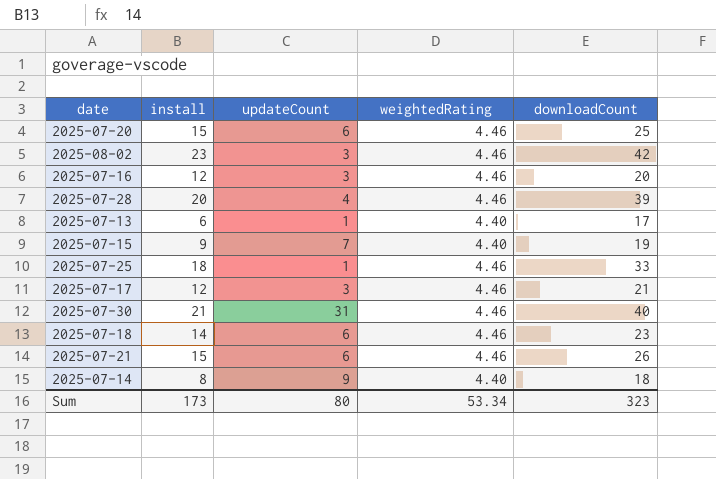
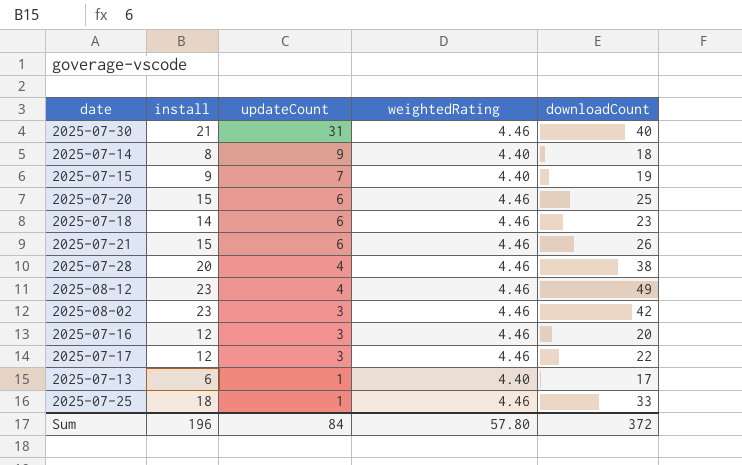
row order: none -> updateCount descending
2025-07-28 | downloadCount: 39 -> 38
row 2025-08-12: none -> 23 | 4 | 4.46 | 49
2025-07-17 | downloadCount: 21 -> 22
Sum | install: 173 -> 196
Sum | updateCount: 80 -> 84
Sum | weightedRating: 53.34 -> 57.80
Sum | downloadCount: 323 -> 372

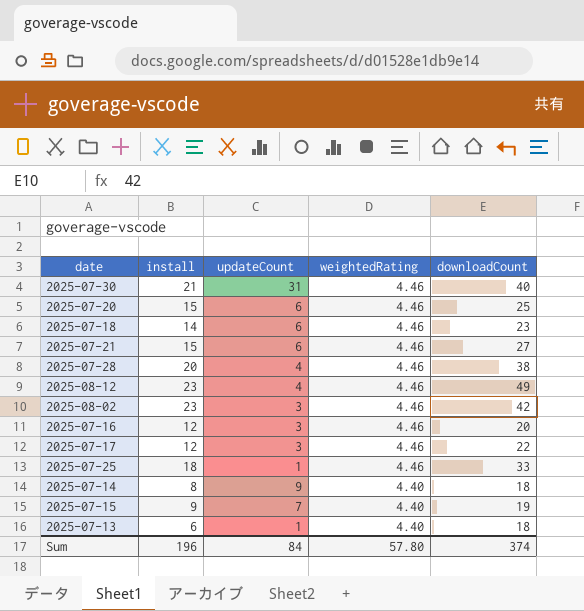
row order: updateCount descending -> weightedRating descending
2025-07-21 | downloadCount: 26 -> 27
2025-07-13 | downloadCount: 17 -> 18
Sum | downloadCount: 372 -> 374

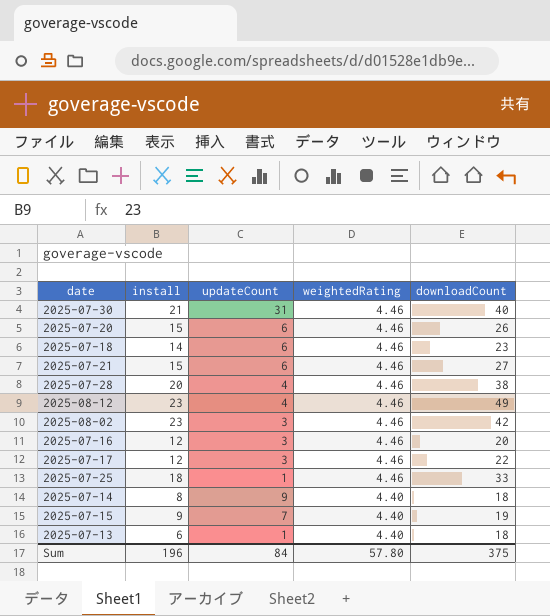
2025-07-20 | downloadCount: 25 -> 26
Sum | downloadCount: 374 -> 375

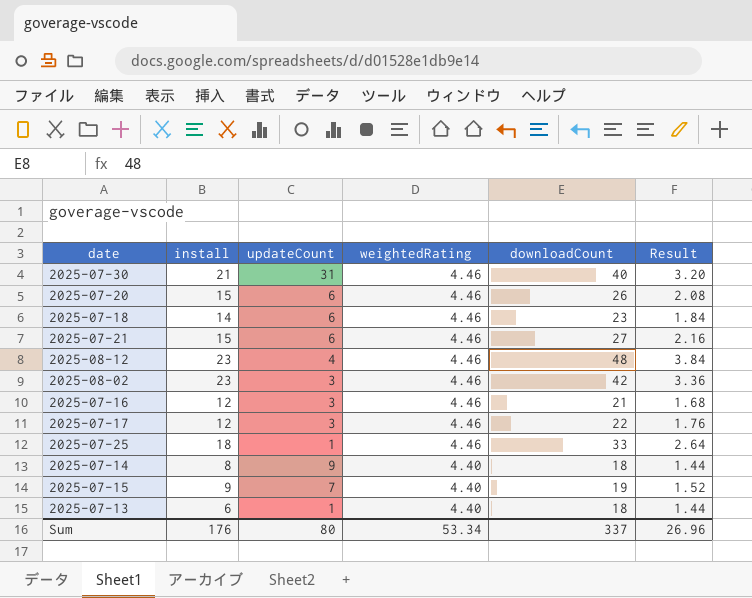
column Result | formula: none -> [downloadCount] * 0.08
row 2025-07-28: 20 | 4 | 4.46 | 38 -> none
2025-08-12 | downloadCount: 49 -> 48
2025-07-16 | downloadCount: 20 -> 21
Sum | install: 196 -> 176
Sum | updateCount: 84 -> 80
Sum | weightedRating: 57.80 -> 53.34
Sum | downloadCount: 375 -> 337

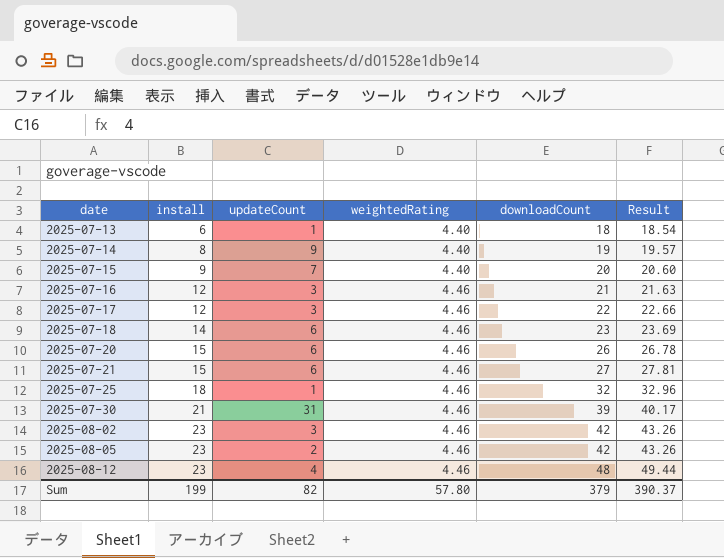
row order: weightedRating descending -> date ascending
column Result | formula: [downloadCount] * 0.08 -> [downloadCount] * 1.03
2025-07-14 | downloadCount: 18 -> 19
2025-07-15 | downloadCount: 19 -> 20
2025-07-25 | downloadCount: 33 -> 32
2025-07-30 | downloadCount: 40 -> 39
row 2025-08-05: none -> 23 | 2 | 4.46 | 42 | 43.26
Sum | install: 176 -> 199
Sum | updateCount: 80 -> 82
Sum | weightedRating: 53.34 -> 57.80
Sum | downloadCount: 337 -> 379
Sum | Result: 26.96 -> 390.37

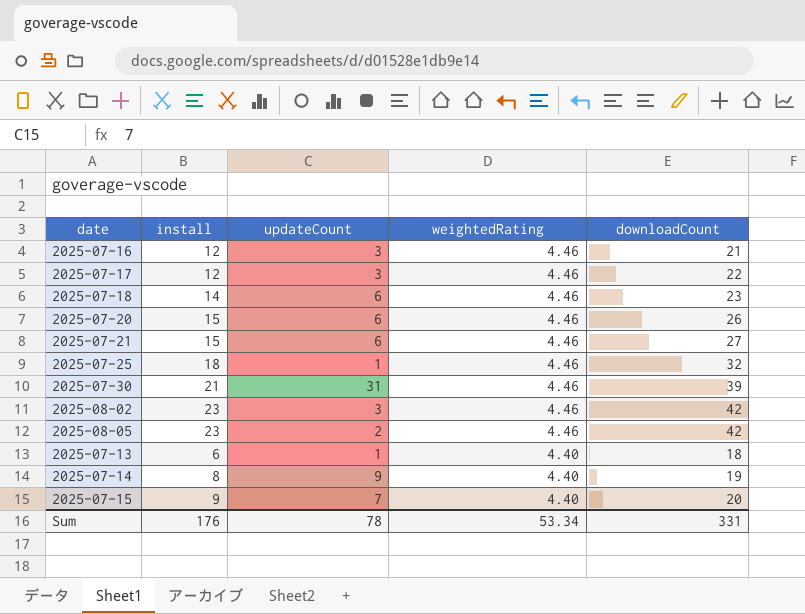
row order: date ascending -> weightedRating descending
column Result | formula: [downloadCount] * 1.03 -> none
row 2025-08-12: 23 | 4 | 4.46 | 48 | 49.44 -> none
Sum | install: 199 -> 176
Sum | updateCount: 82 -> 78
Sum | weightedRating: 57.80 -> 53.34
Sum | downloadCount: 379 -> 331

